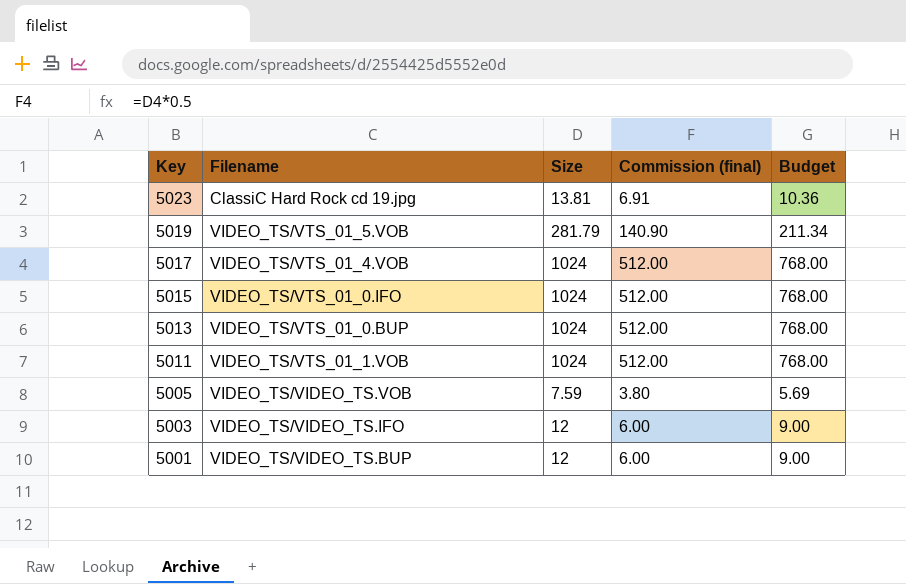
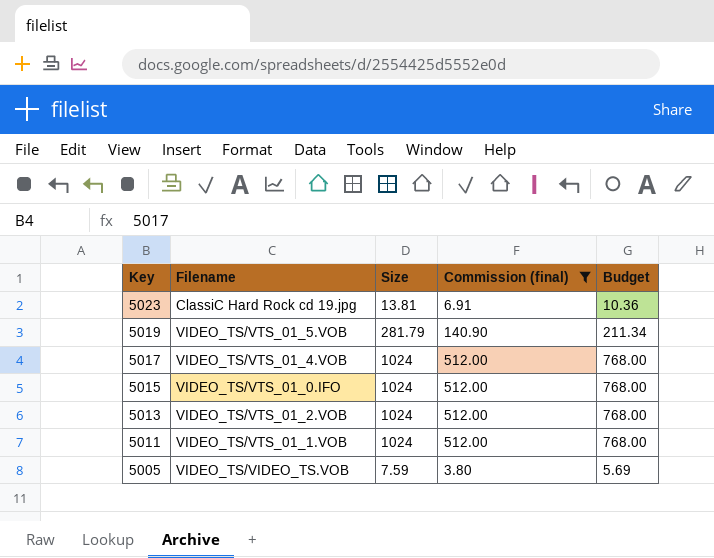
filter: none -> Commission (final) != 6.00
5013 | Filename: VIDEO_TS/VTS_01_0.BUP -> VIDEO_TS/VTS_01_2.VOB

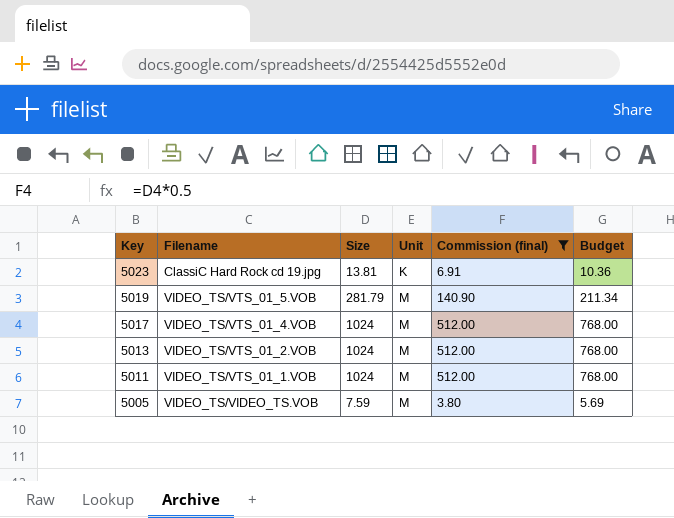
column Unit | position: none -> 4
row 5015: VIDEO_TS/VTS_01_0.IFO | 1024 | 512.00 | 768.00 -> none

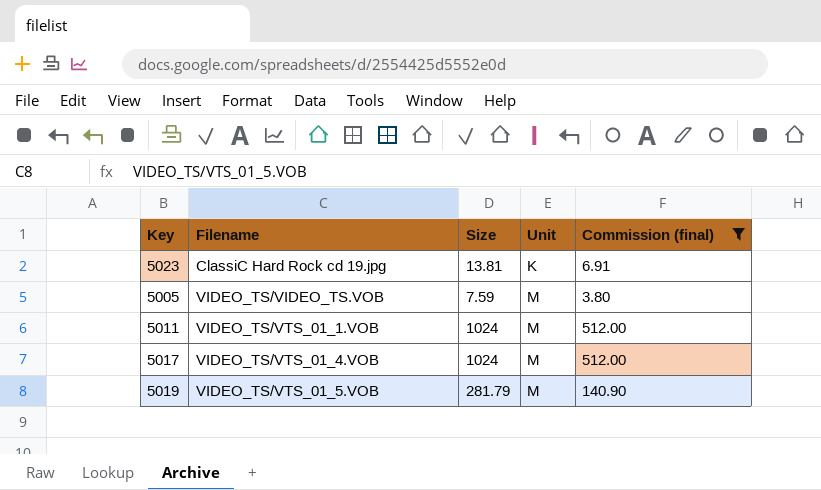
row order: Key descending -> Filename ascending
column Budget | formula: [Size] * 0.75 -> none
row 5013: VIDEO_TS/VTS_01_2.VOB | 1024 | M | 512.00 | 768.00 -> none

